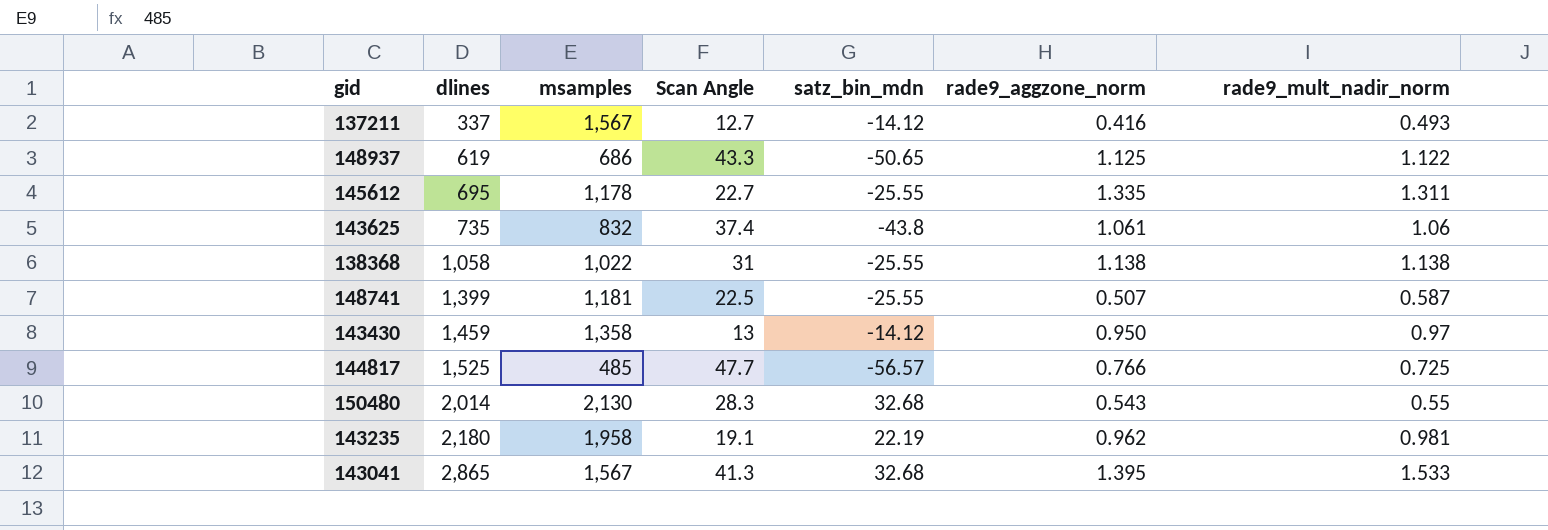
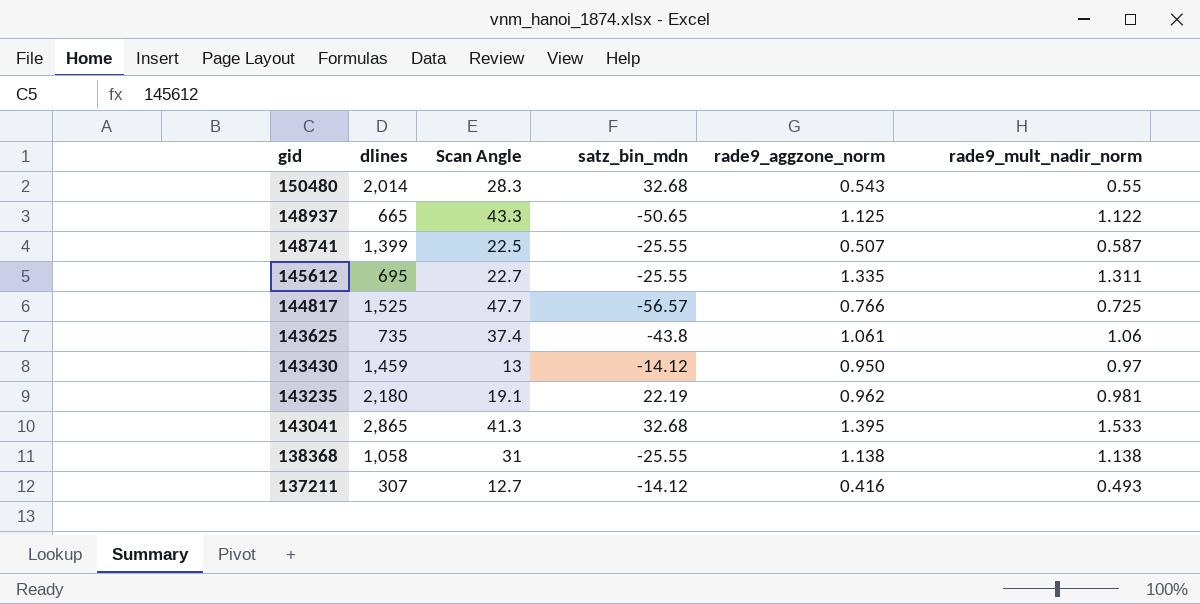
row order: dlines ascending -> gid descending
column msamples | position: 3 -> none
148937 | dlines: 619 -> 665
137211 | dlines: 337 -> 307

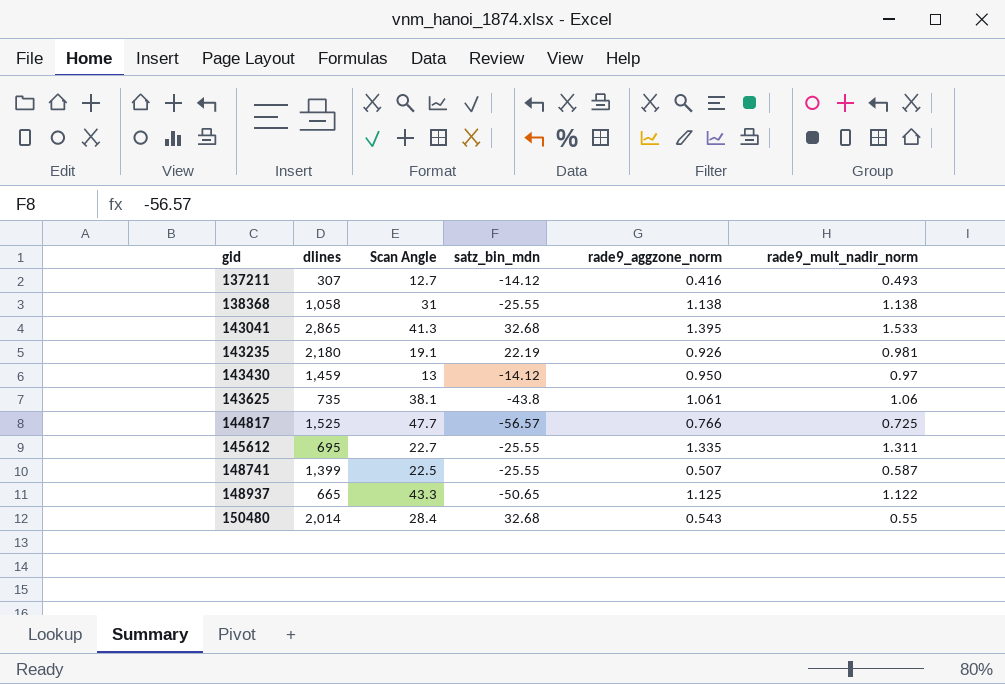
row order: gid descending -> gid ascending
143235 | rade9_aggzone_norm: 0.962 -> 0.926
143625 | Scan Angle: 37.4 -> 38.1
150480 | Scan Angle: 28.3 -> 28.4

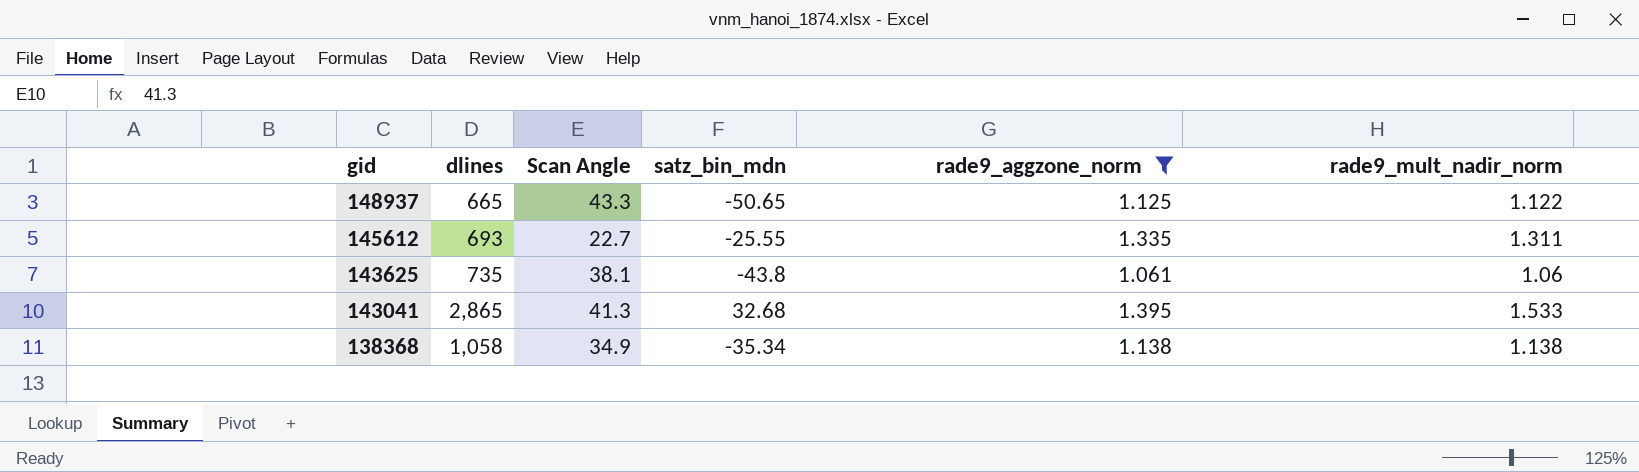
filter: none -> rade9_aggzone_norm >= 1.061
row order: gid ascending -> gid descending
145612 | dlines: 695 -> 693
138368 | Scan Angle: 31 -> 34.9
138368 | satz_bin_mdn: -25.55 -> -35.34

